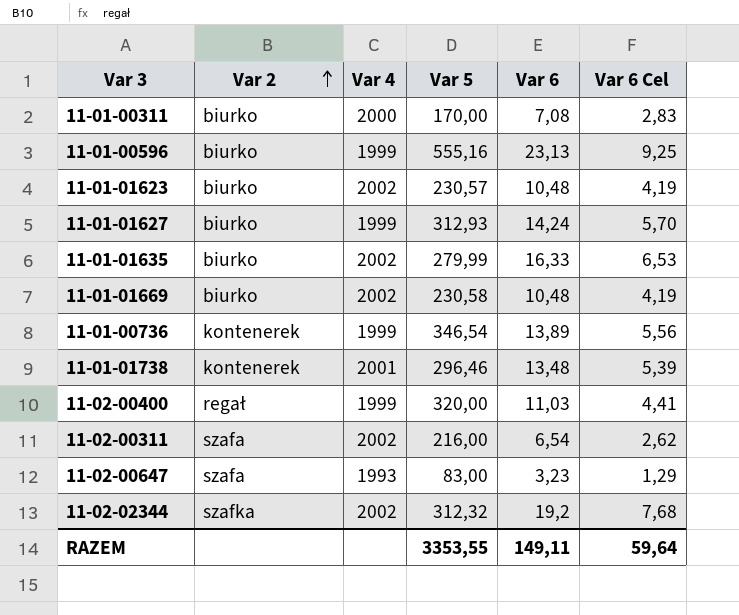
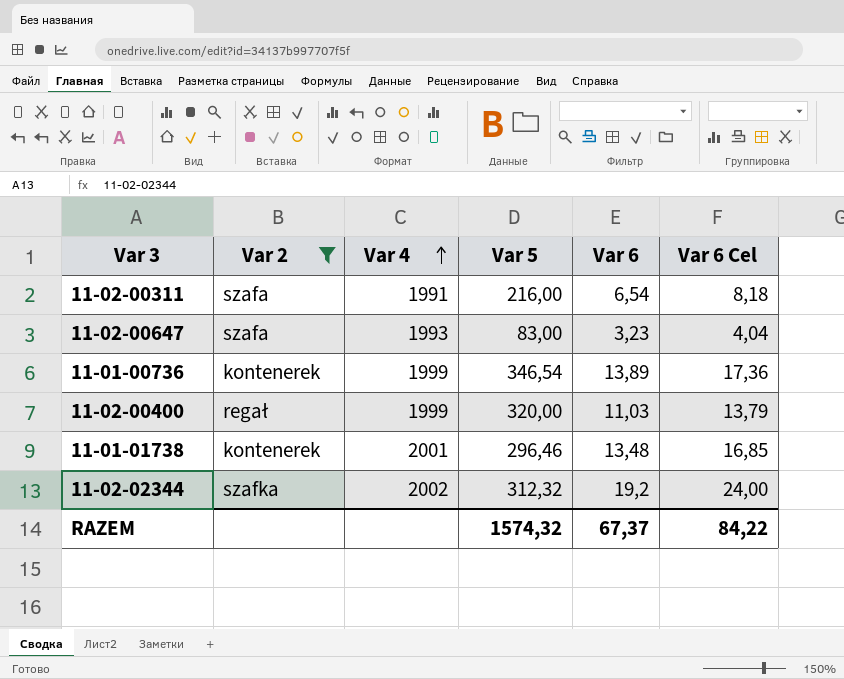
filter: none -> Var 2 != biurko
row order: Var 2 ascending -> Var 4 ascending
column Var 6 Cel | formula: [Var 6] * 0,4 -> [Var 6] * 1,25
11-02-00311 | Var 4: 2002 -> 1991
RAZEM | Var 5: 3353,55 -> 1574,32
RAZEM | Var 6: 149,11 -> 67,37
RAZEM | Var 6 Cel: 59,64 -> 84,22

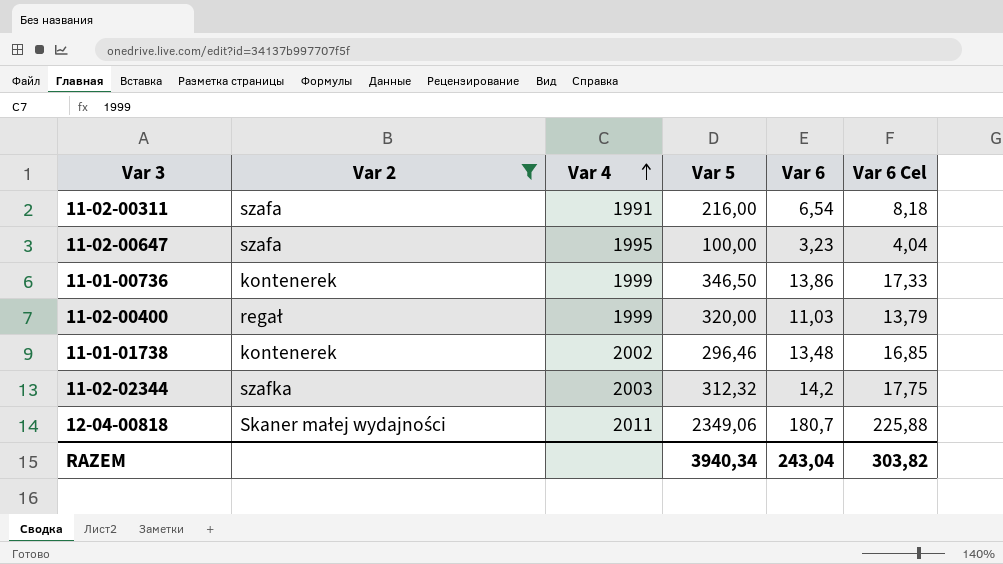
11-02-00647 | Var 4: 1993 -> 1995
11-02-00647 | Var 5: 83,00 -> 100,00
11-01-00736 | Var 5: 346,54 -> 346,50
11-01-00736 | Var 6: 13,89 -> 13,86
11-01-00736 | Var 6 Cel: 17,36 -> 17,33
11-01-01738 | Var 4: 2001 -> 2002
11-02-02344 | Var 4: 2002 -> 2003
11-02-02344 | Var 6: 19,2 -> 14,2
11-02-02344 | Var 6 Cel: 24,00 -> 17,75
row 12-04-00818: none -> Skaner małej wydajności | 2011 | 2349,06 | 180,7 | 225,88
RAZEM | Var 5: 1574,32 -> 3940,34
RAZEM | Var 6: 67,37 -> 243,04
RAZEM | Var 6 Cel: 84,22 -> 303,82

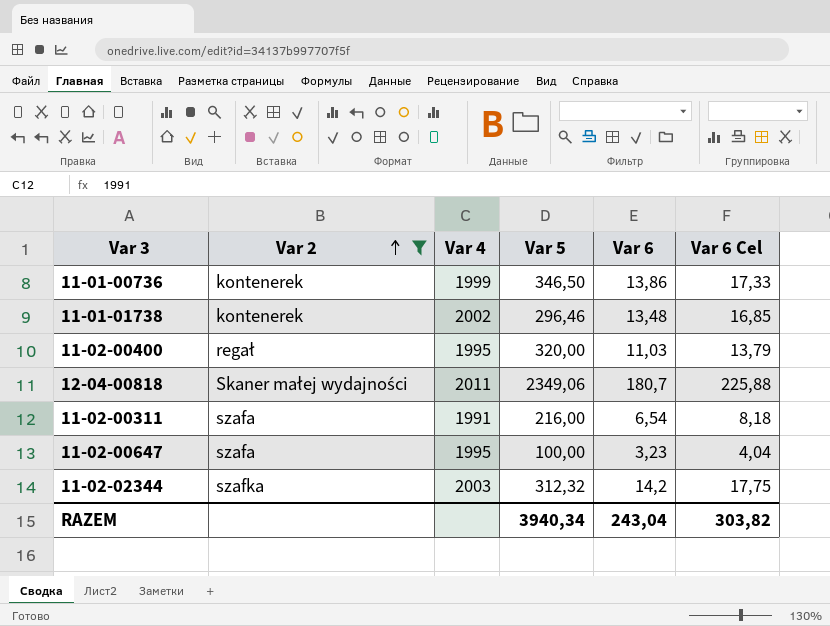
row order: Var 4 ascending -> Var 2 ascending
11-02-00400 | Var 4: 1999 -> 1995

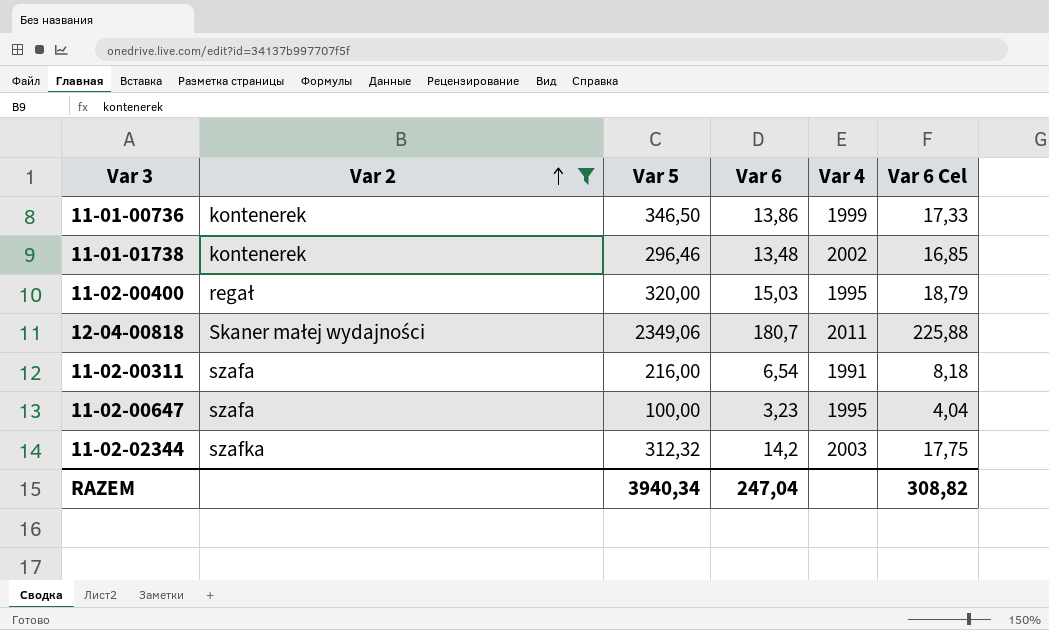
column Var 4 | position: 3 -> 5
11-02-00400 | Var 6: 11,03 -> 15,03
11-02-00400 | Var 6 Cel: 13,79 -> 18,79
RAZEM | Var 6: 243,04 -> 247,04
RAZEM | Var 6 Cel: 303,82 -> 308,82

